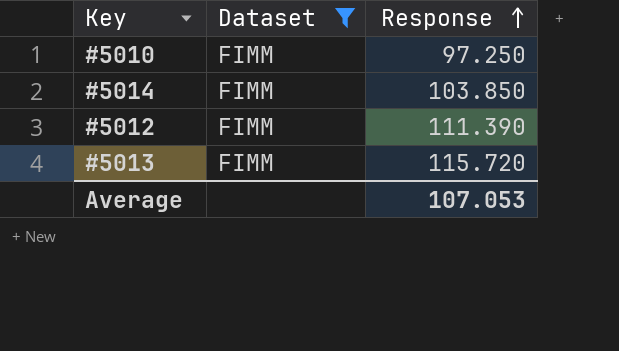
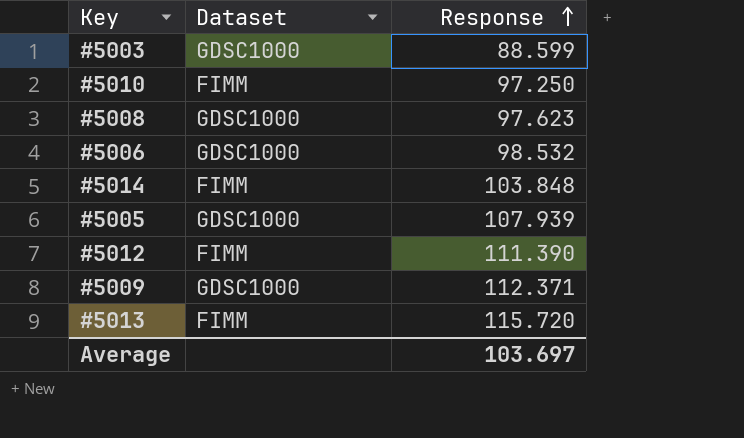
filter: Dataset = FIMM -> none
#5014 | Response: 103.850 -> 103.848
Average | Response: 107.053 -> 103.697

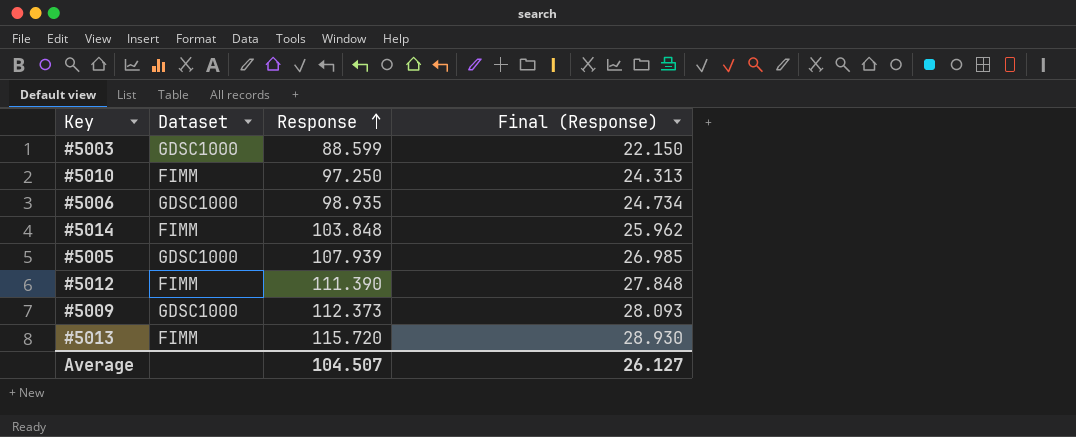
column Final (Response) | formula: none -> [Response] * 0.25
row #5008: GDSC1000 | 97.623 -> none
#5006 | Response: 98.532 -> 98.935
#5009 | Response: 112.371 -> 112.373
Average | Response: 103.697 -> 104.507

